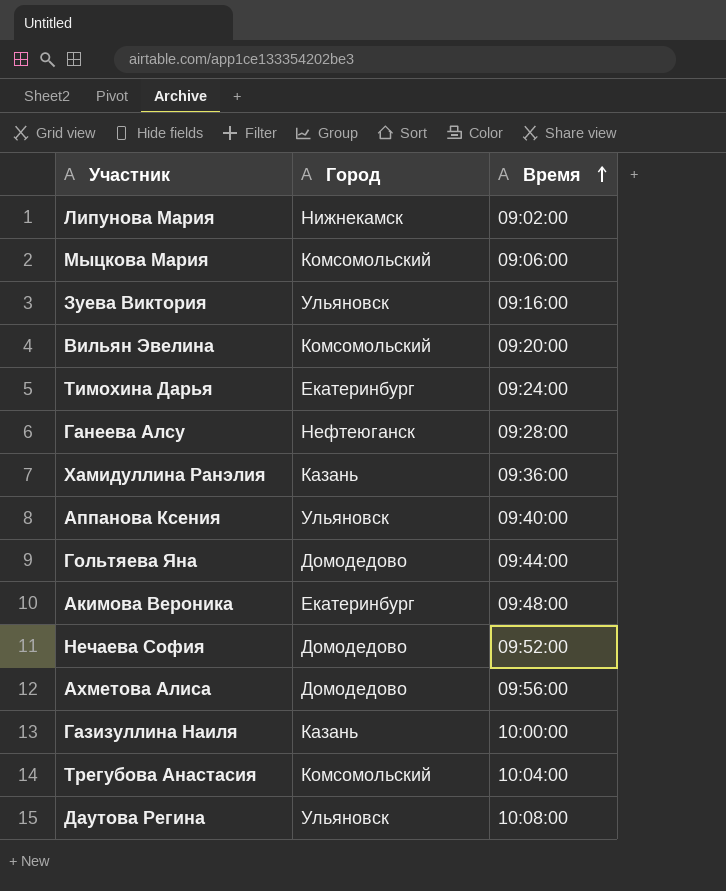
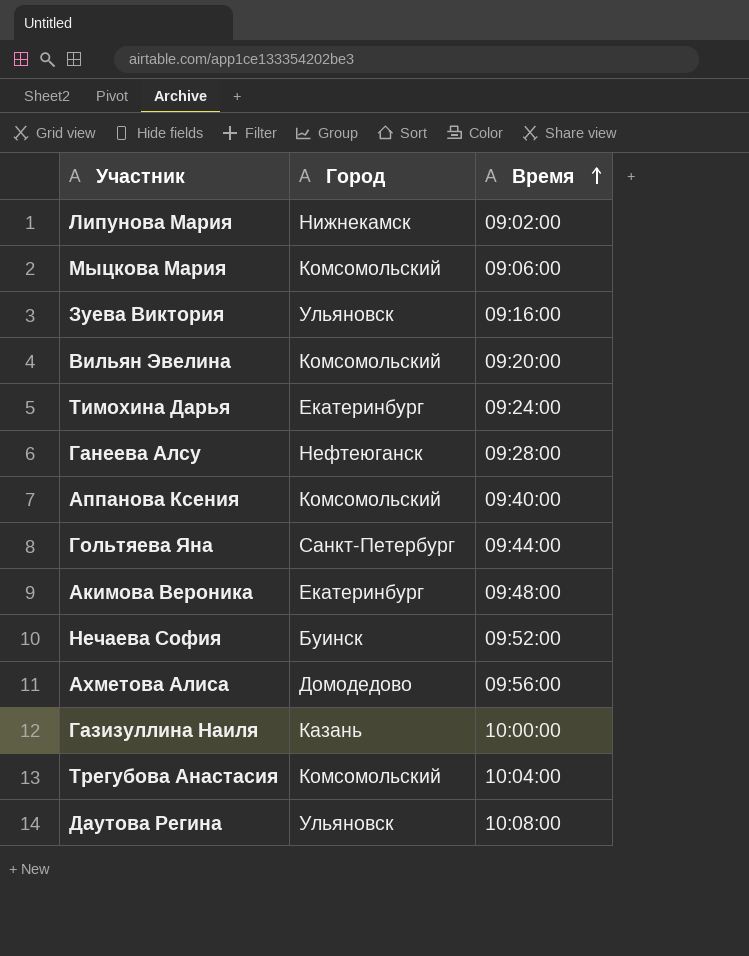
row Хамидуллина Ранэлия: Казань | 09:36:00 -> none
Аппанова Ксения | Город: Ульяновск -> Комсомольский
Гольтяева Яна | Город: Домодедово -> Санкт-Петербург
Нечаева София | Город: Домодедово -> Буинск

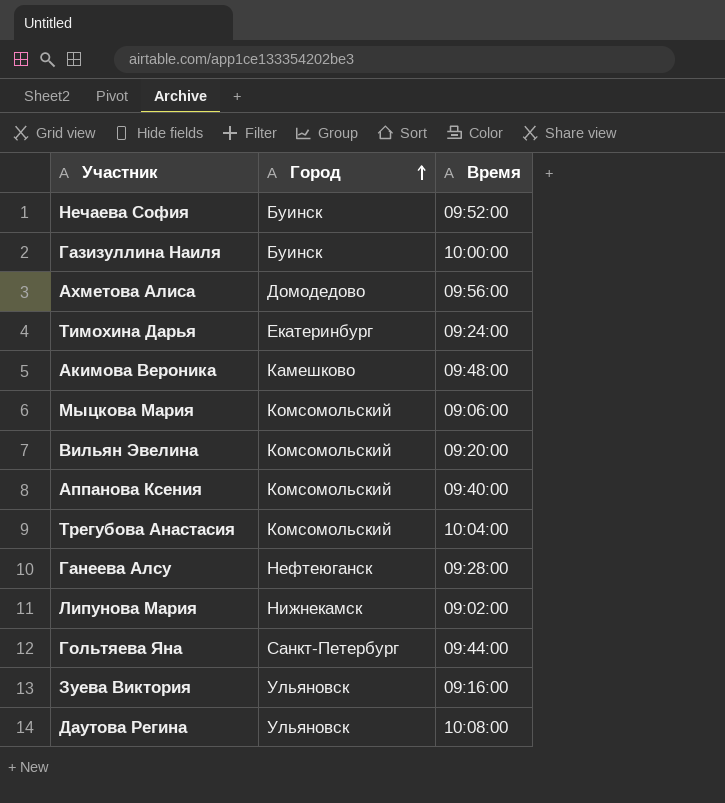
row order: Время ascending -> Город ascending
Газизуллина Наиля | Город: Казань -> Буинск
Акимова Вероника | Город: Екатеринбург -> Камешково

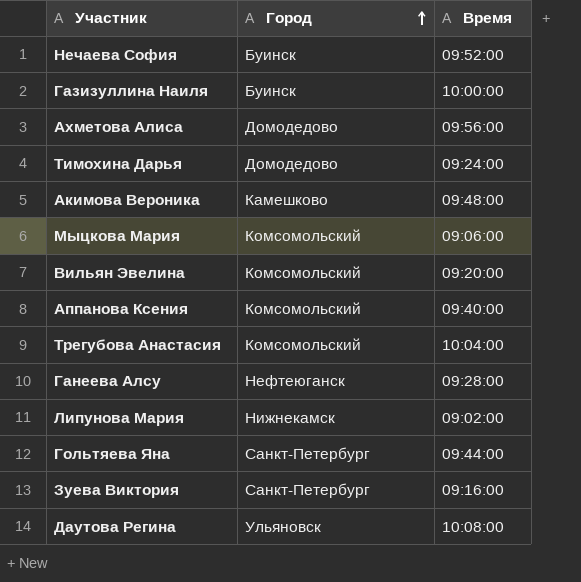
Тимохина Дарья | Город: Екатеринбург -> Домодедово
Зуева Виктория | Город: Ульяновск -> Санкт-Петербург

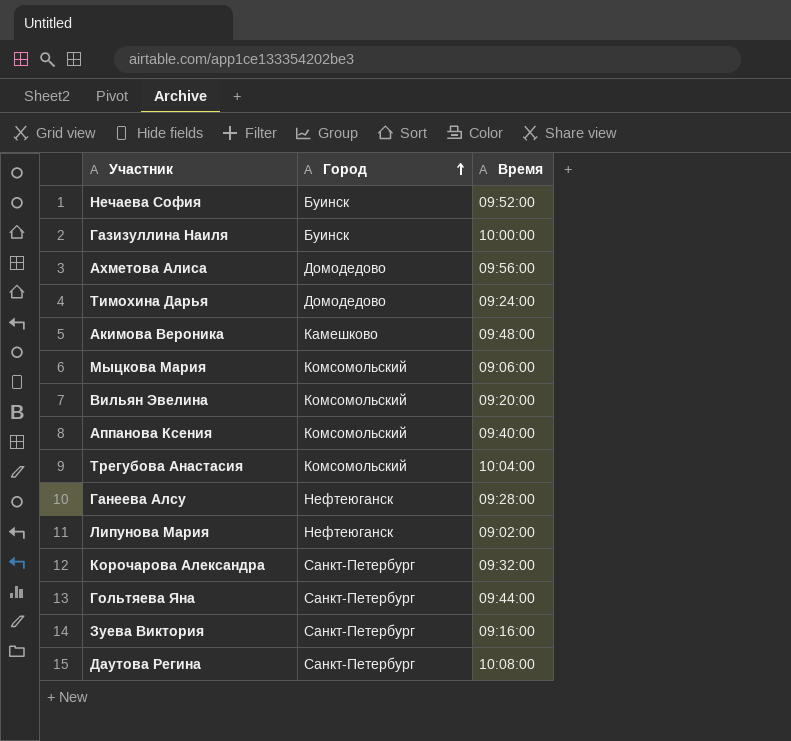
Липунова Мария | Город: Нижнекамск -> Нефтеюганск
row Корочарова Александра: none -> Санкт-Петербург | 09:32:00
Даутова Регина | Город: Ульяновск -> Санкт-Петербург

